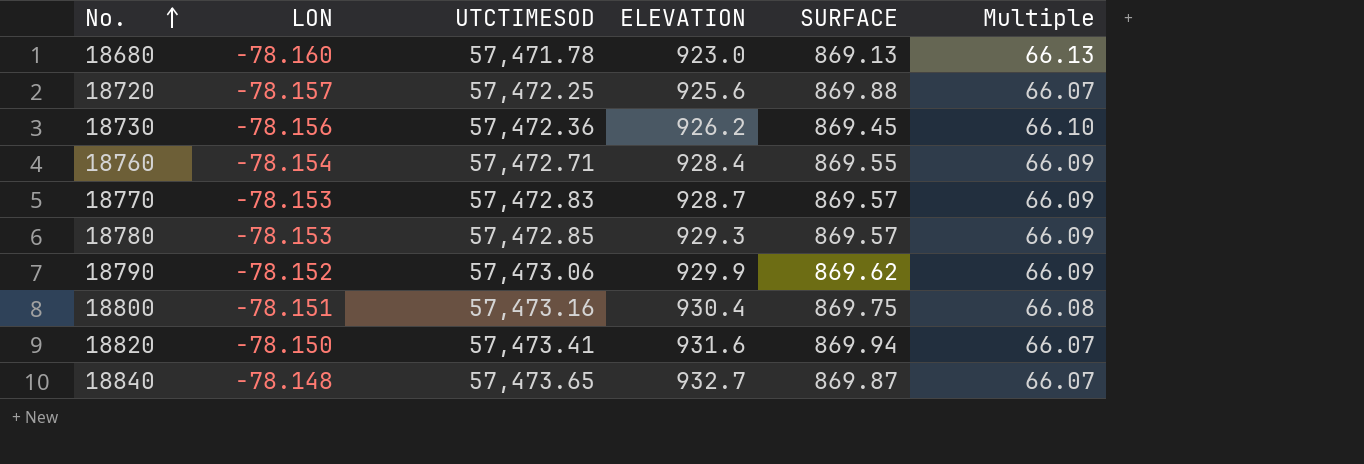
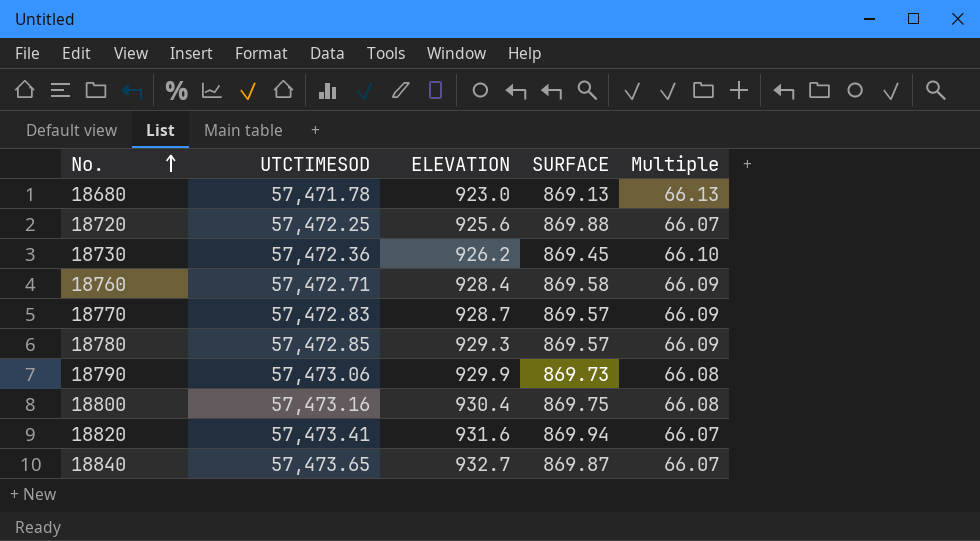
column LON | position: 2 -> none
18760 | SURFACE: 869.55 -> 869.58
18790 | SURFACE: 869.62 -> 869.73
18790 | Multiple: 66.09 -> 66.08

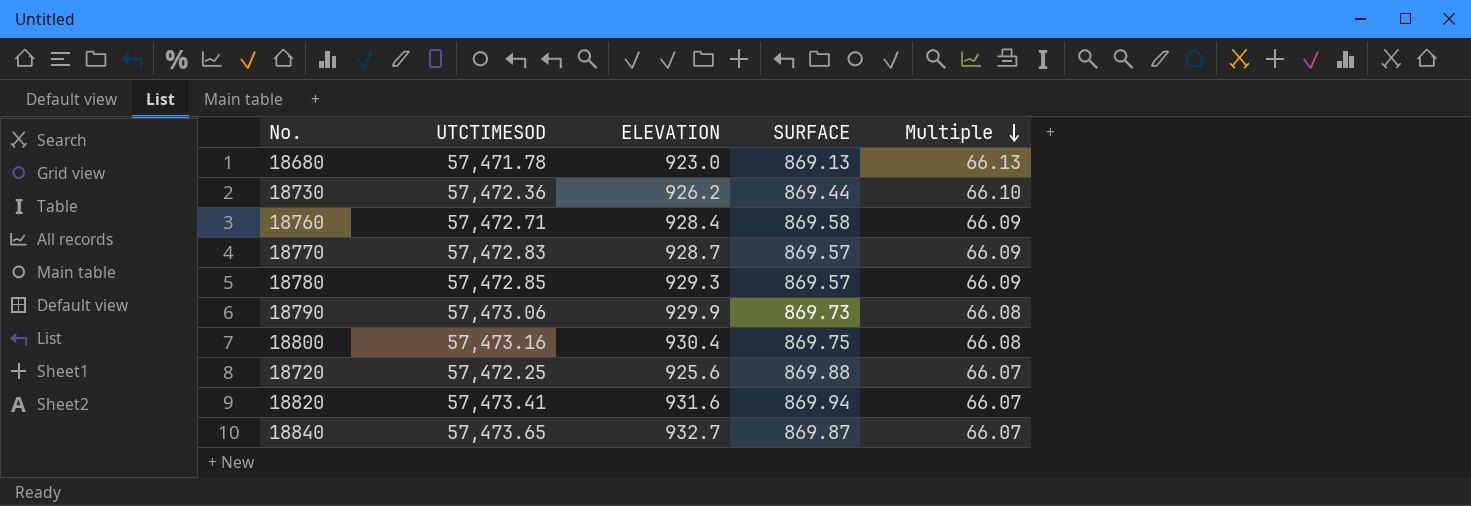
row order: No. ascending -> Multiple descending
18730 | SURFACE: 869.45 -> 869.44

